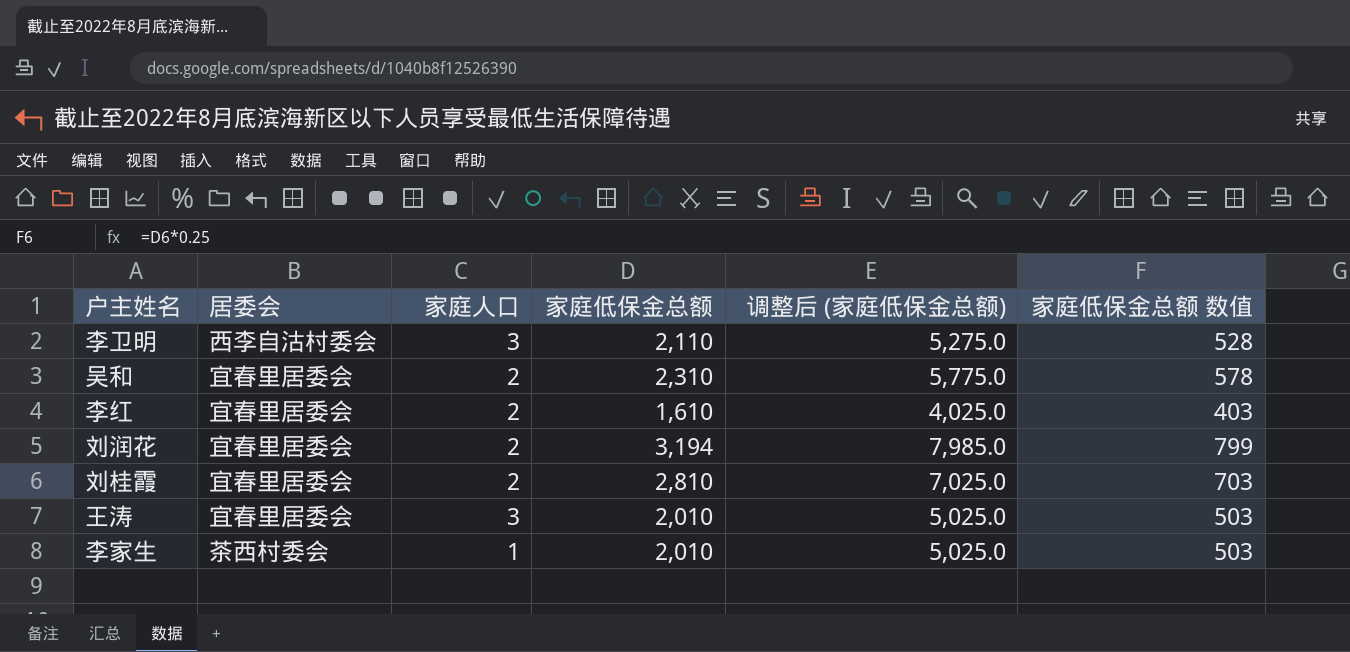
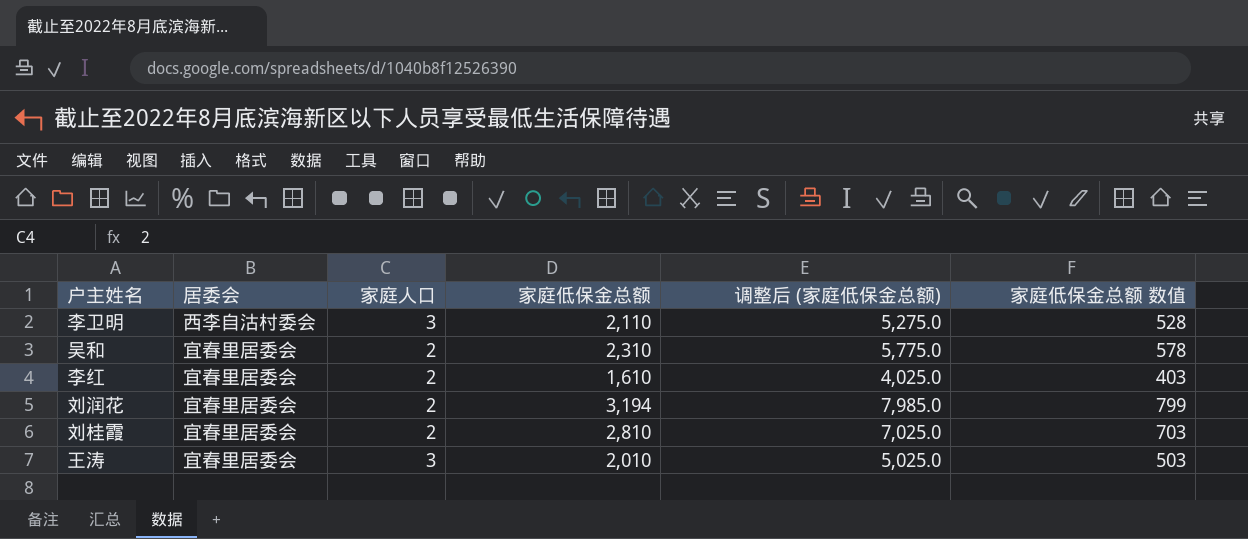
row 李家生: 茶西村委会 | 1 | 2,010 | 5,025.0 | 503 -> none

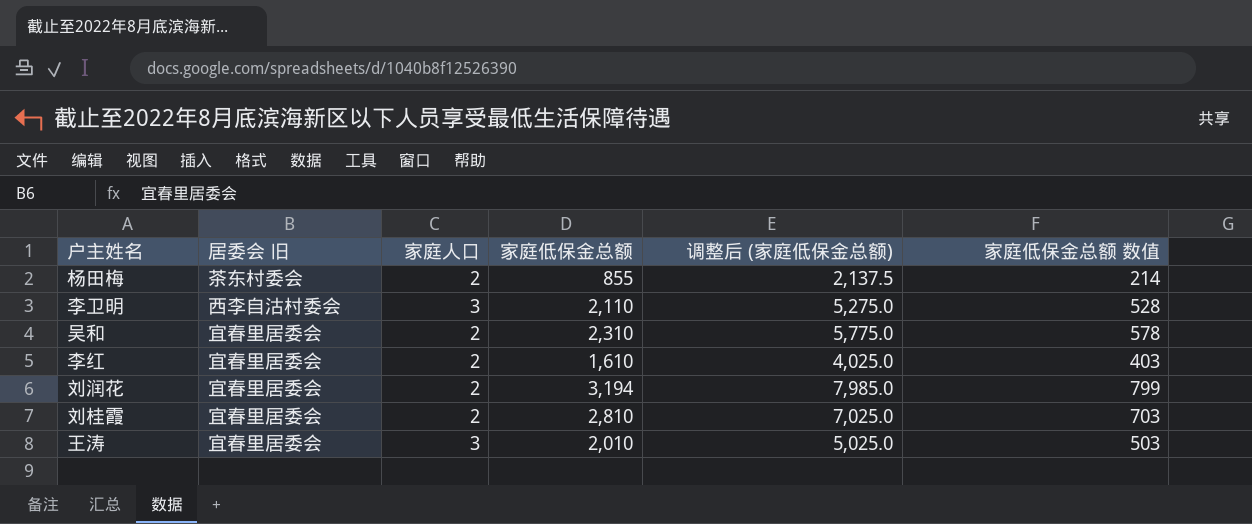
column name: 居委会 -> 居委会 旧
row 杨田梅: none -> 茶东村委会 | 2 | 855 | 2,137.5 | 214

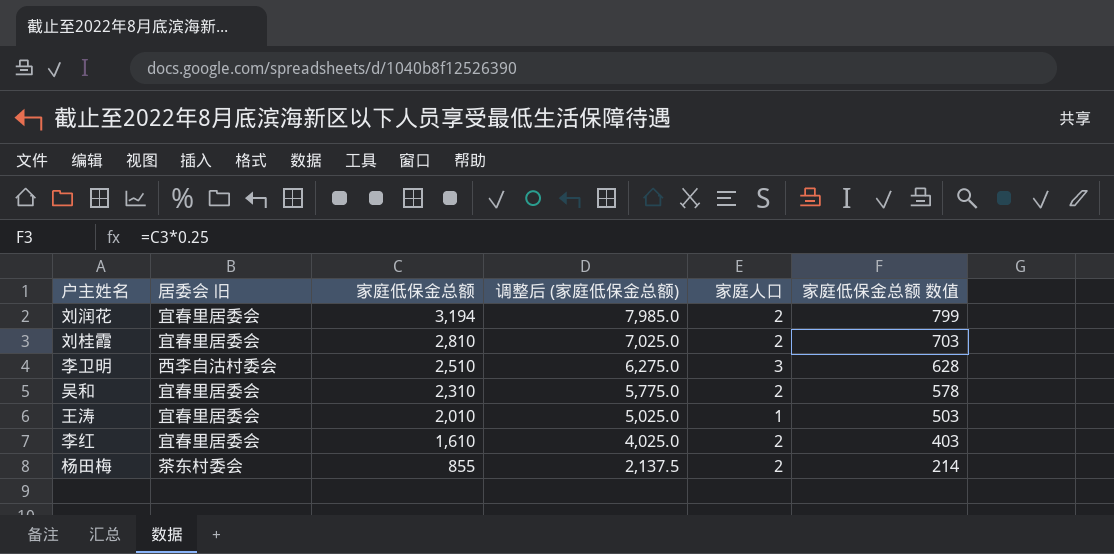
row order: none -> 家庭低保金总额 descending
column 家庭人口 | position: 3 -> 5
李卫明 | 家庭低保金总额: 2,110 -> 2,510
李卫明 | 调整后 (家庭低保金总额): 5,275.0 -> 6,275.0
李卫明 | 家庭低保金总额 数值: 528 -> 628
王涛 | 家庭人口: 3 -> 1

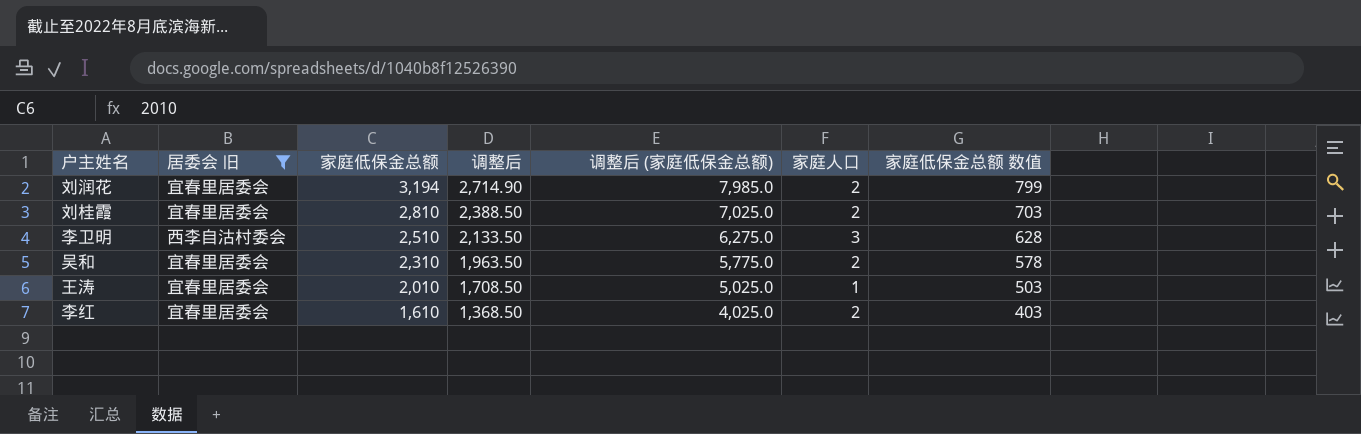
filter: none -> 居委会 旧 != 茶东村委会
column 调整后 | formula: none -> [家庭低保金总额] * 0.85

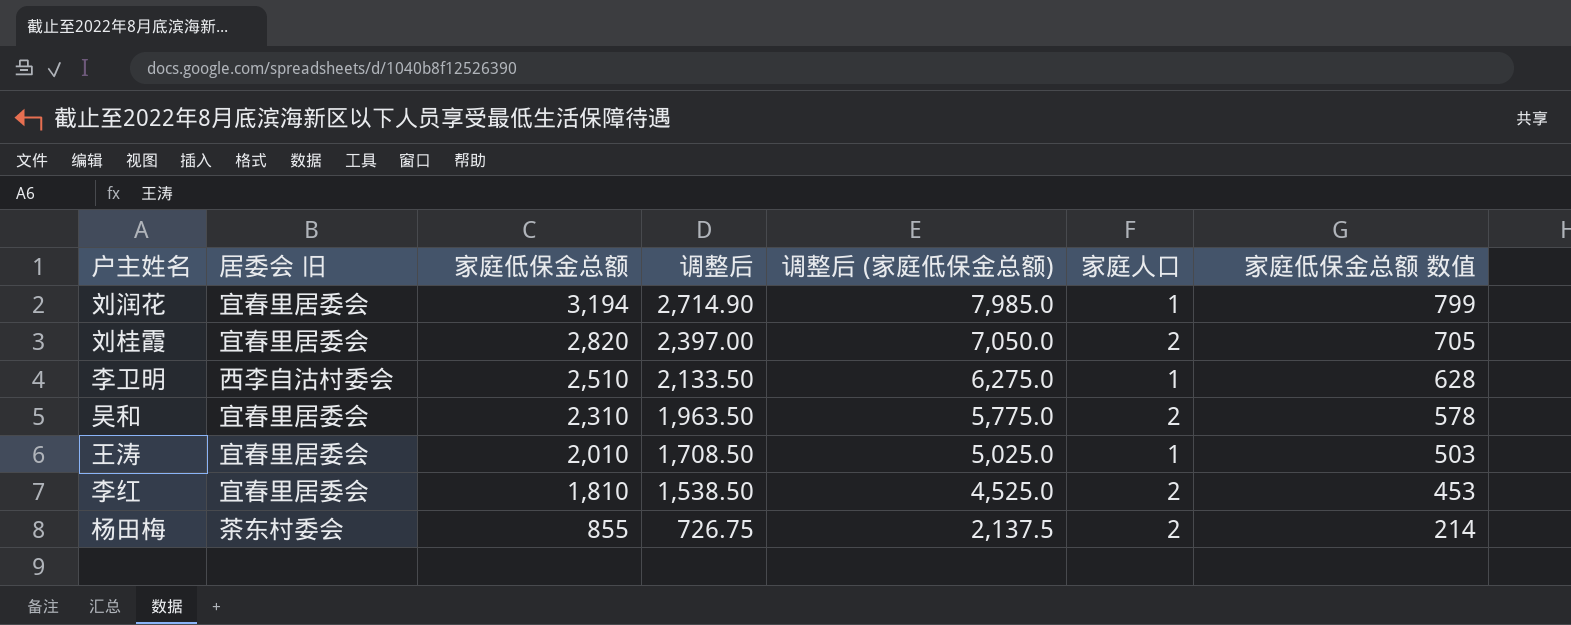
filter: 居委会 旧 != 茶东村委会 -> none
刘润花 | 家庭人口: 2 -> 1
刘桂霞 | 家庭低保金总额: 2,810 -> 2,820
刘桂霞 | 调整后: 2,388.50 -> 2,397.00
刘桂霞 | 调整后 (家庭低保金总额): 7,025.0 -> 7,050.0
刘桂霞 | 家庭低保金总额 数值: 703 -> 705
李卫明 | 家庭人口: 3 -> 1
李红 | 家庭低保金总额: 1,610 -> 1,810
李红 | 调整后: 1,368.50 -> 1,538.50
李红 | 调整后 (家庭低保金总额): 4,025.0 -> 4,525.0
李红 | 家庭低保金总额 数值: 403 -> 453

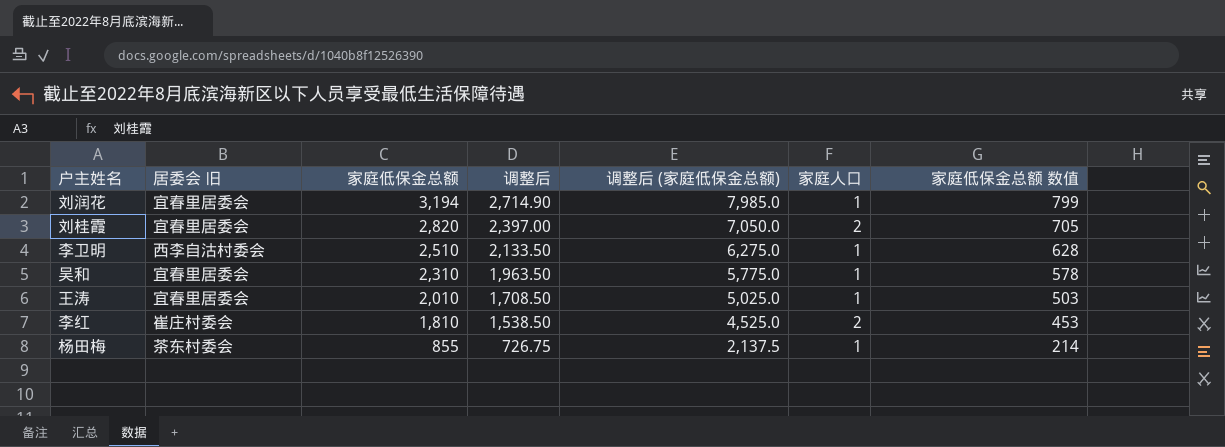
吴和 | 家庭人口: 2 -> 1
李红 | 居委会 旧: 宜春里居委会 -> 崔庄村委会
杨田梅 | 家庭人口: 2 -> 1

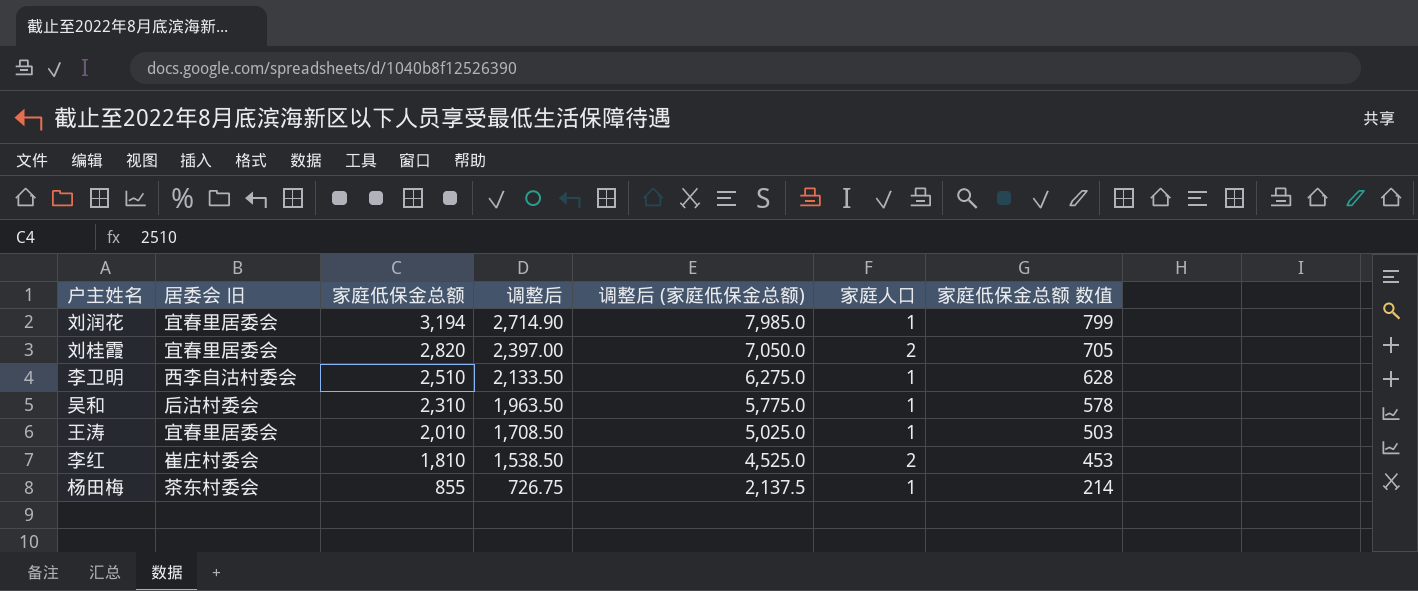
吴和 | 居委会 旧: 宜春里居委会 -> 后沽村委会

